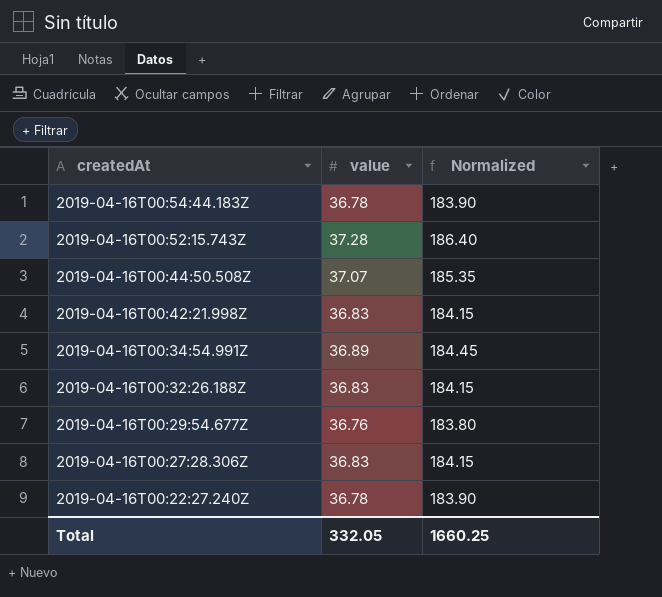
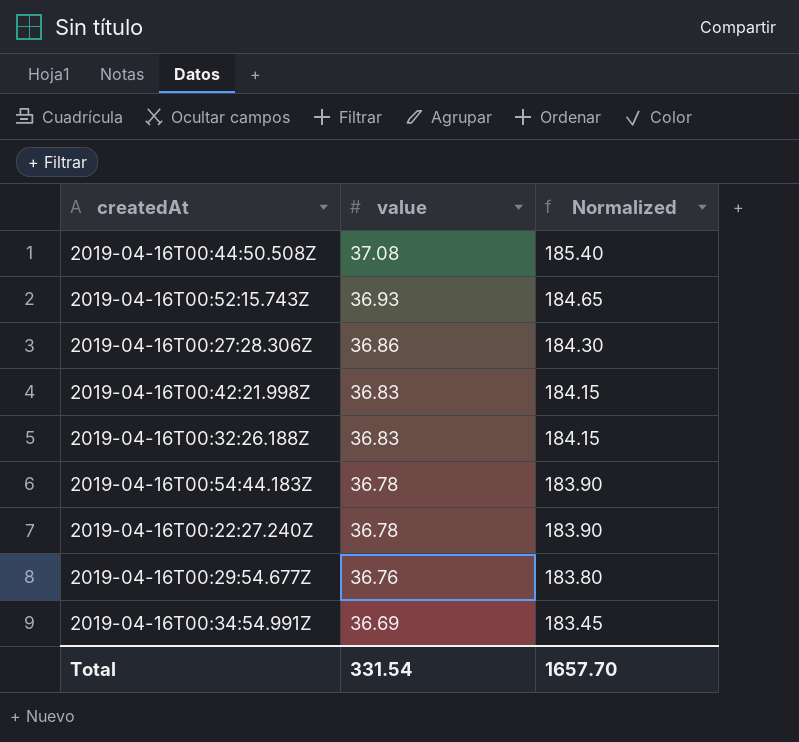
row order: createdAt descending -> value descending
2019-04-16T00:44:50.508Z | value: 37.07 -> 37.08
2019-04-16T00:44:50.508Z | Normalized: 185.35 -> 185.40
2019-04-16T00:52:15.743Z | value: 37.28 -> 36.93
2019-04-16T00:52:15.743Z | Normalized: 186.40 -> 184.65
2019-04-16T00:27:28.306Z | value: 36.83 -> 36.86
2019-04-16T00:27:28.306Z | Normalized: 184.15 -> 184.30
2019-04-16T00:34:54.991Z | value: 36.89 -> 36.69
2019-04-16T00:34:54.991Z | Normalized: 184.45 -> 183.45
Total | value: 332.05 -> 331.54
Total | Normalized: 1660.25 -> 1657.70

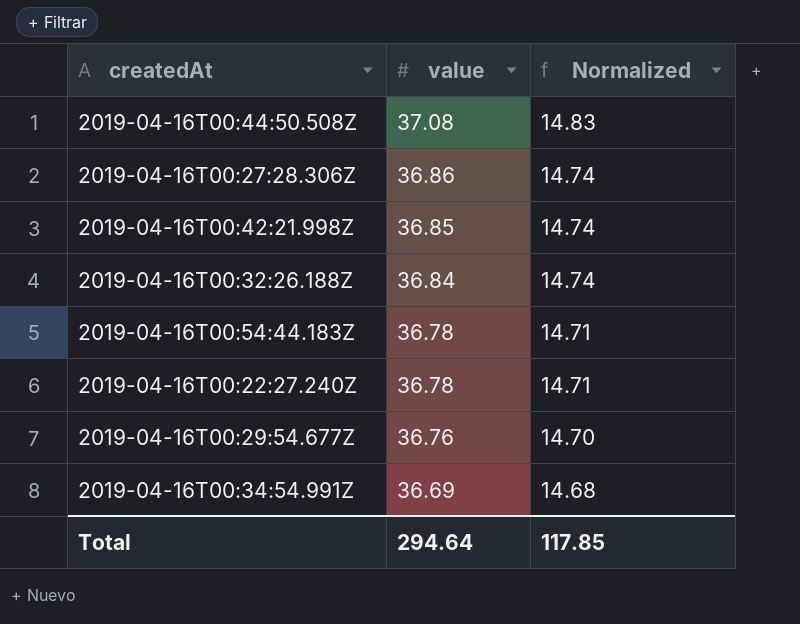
column Normalized | formula: [value] * 5 -> [value] * 0.4
row 2019-04-16T00:52:15.743Z: 36.93 | 184.65 -> none
2019-04-16T00:42:21.998Z | value: 36.83 -> 36.85
2019-04-16T00:32:26.188Z | value: 36.83 -> 36.84
Total | value: 331.54 -> 294.64
Total | Normalized: 1657.70 -> 117.85

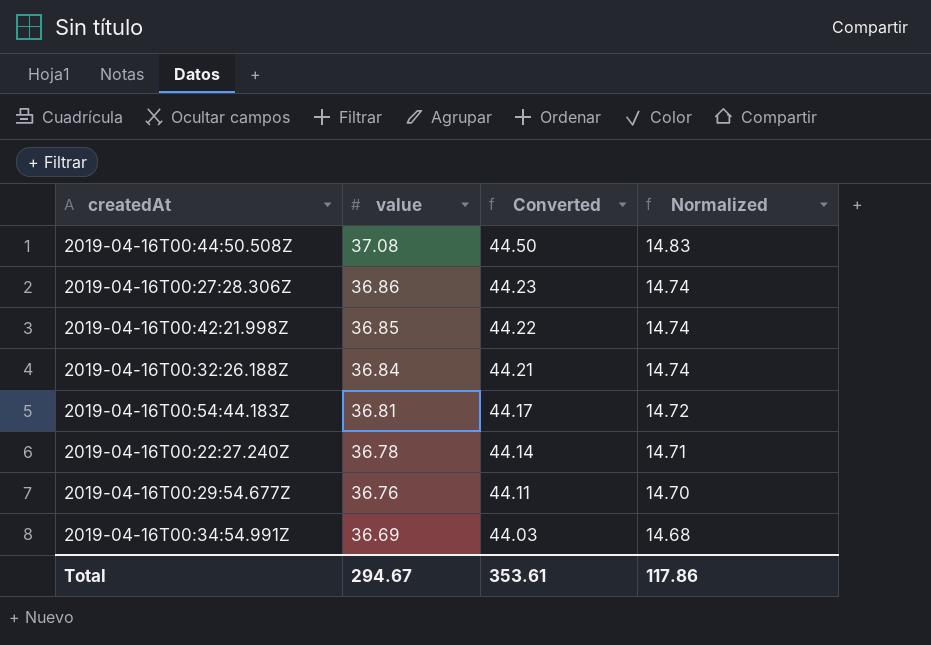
column Converted | formula: none -> [value] * 1.2
2019-04-16T00:54:44.183Z | value: 36.78 -> 36.81
2019-04-16T00:54:44.183Z | Normalized: 14.71 -> 14.72
Total | value: 294.64 -> 294.67
Total | Normalized: 117.85 -> 117.86

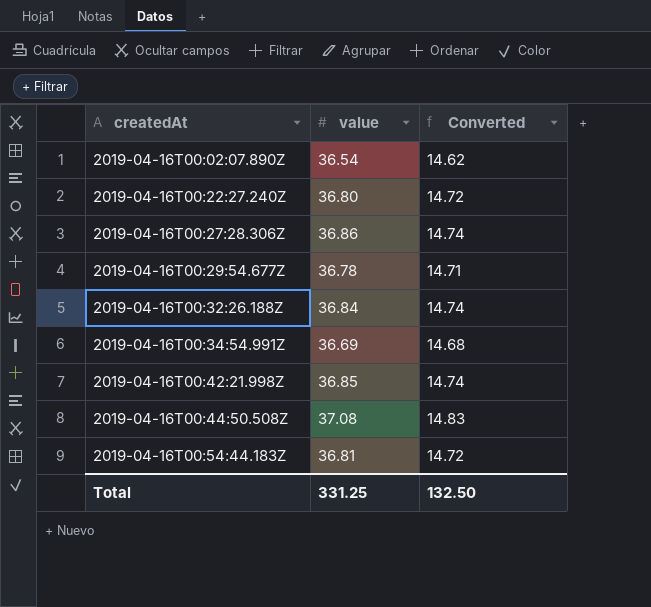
row order: value descending -> createdAt ascending
column Normalized | formula: [value] * 0.4 -> none
column Converted | formula: [value] * 1.2 -> [value] * 0.4
row 2019-04-16T00:02:07.890Z: none -> 36.54 | 14.62
2019-04-16T00:22:27.240Z | value: 36.78 -> 36.80
2019-04-16T00:29:54.677Z | value: 36.76 -> 36.78
Total | value: 294.67 -> 331.25
Total | Converted: 353.61 -> 132.50

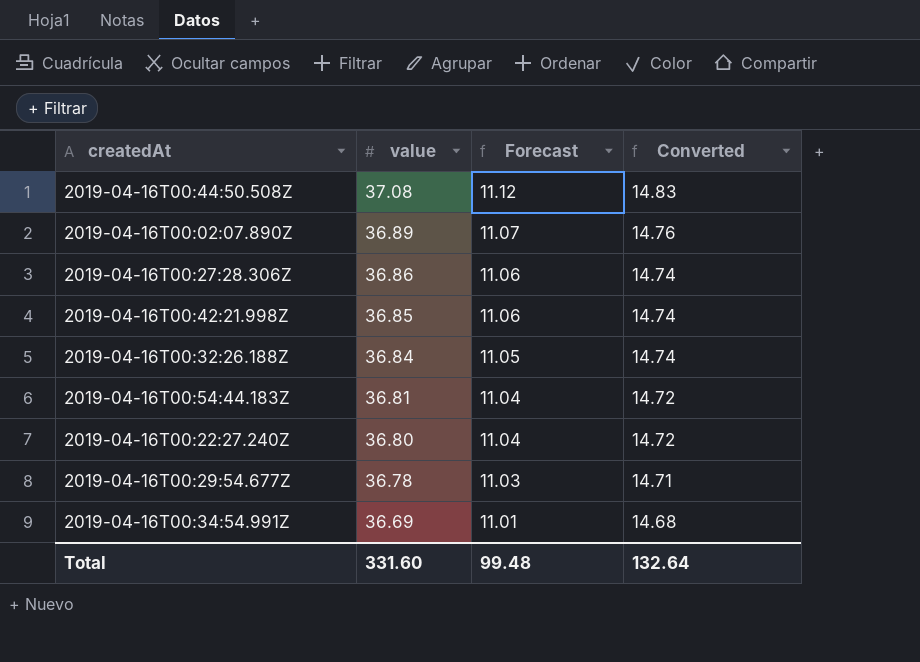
row order: createdAt ascending -> value descending
column Forecast | formula: none -> [value] * 0.3
2019-04-16T00:02:07.890Z | value: 36.54 -> 36.89
2019-04-16T00:02:07.890Z | Converted: 14.62 -> 14.76
Total | value: 331.25 -> 331.60
Total | Converted: 132.50 -> 132.64

